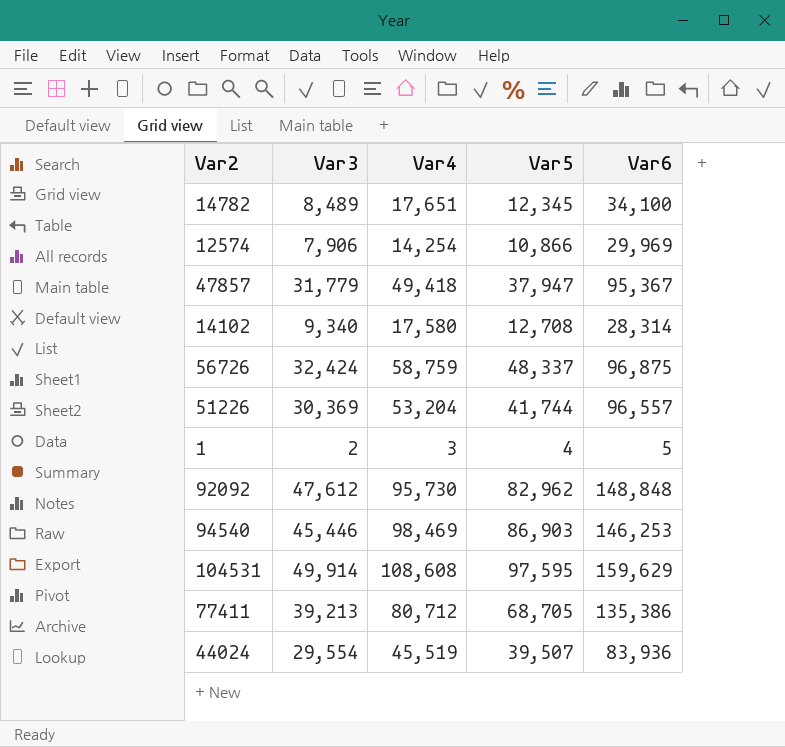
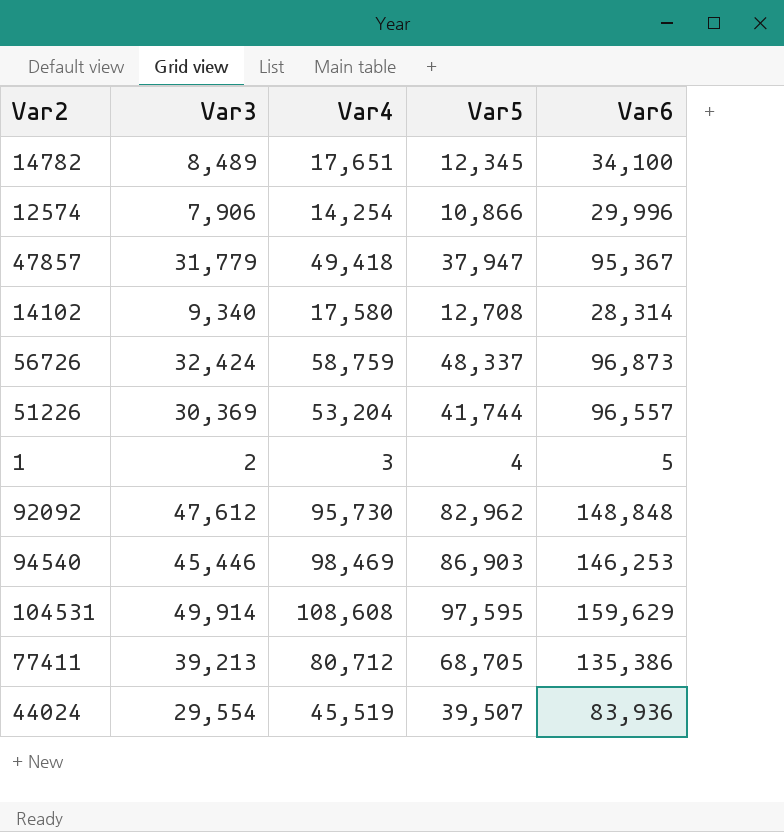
12574 | Var6: 29,969 -> 29,996
56726 | Var6: 96,875 -> 96,873

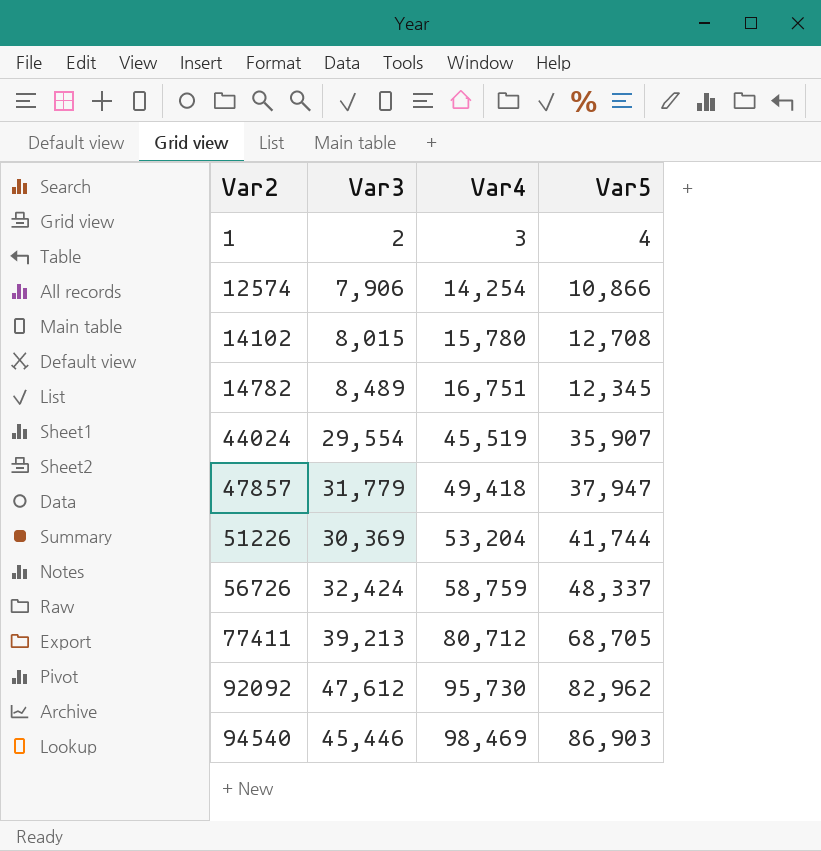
row order: none -> Var2 ascending
column Var6 | position: 5 -> none
row 104531: 49,914 | 108,608 | 97,595 | 159,629 -> none
14102 | Var3: 9,340 -> 8,015
14102 | Var4: 17,580 -> 15,780
14782 | Var4: 17,651 -> 16,751
44024 | Var5: 39,507 -> 35,907

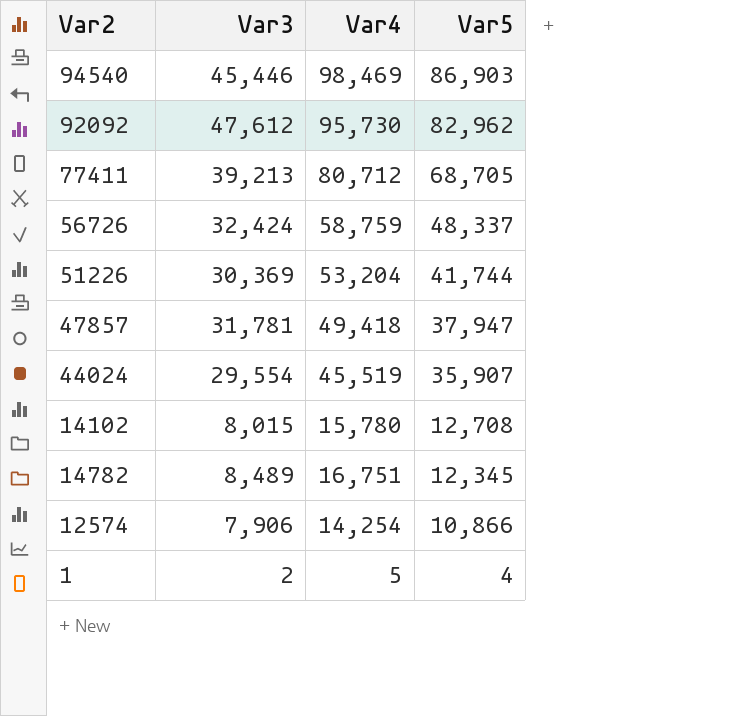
row order: Var2 ascending -> Var5 descending
47857 | Var3: 31,779 -> 31,781
1 | Var4: 3 -> 5

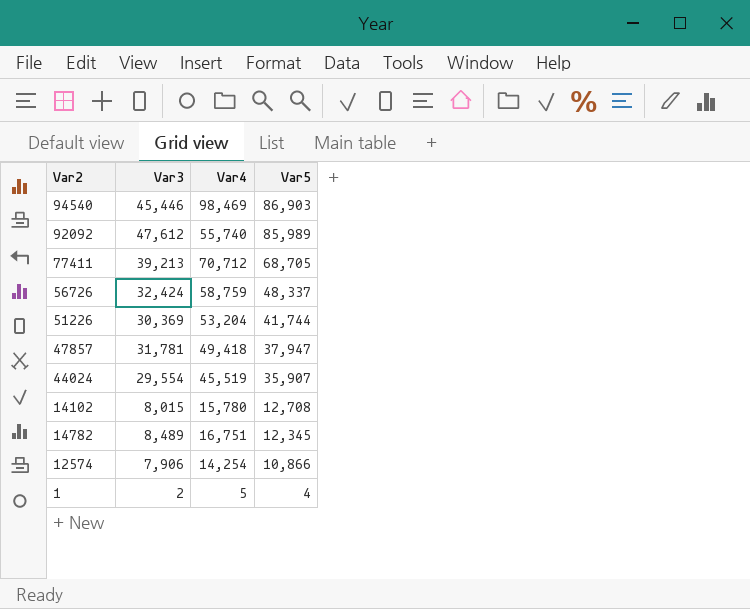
92092 | Var4: 95,730 -> 55,740
92092 | Var5: 82,962 -> 85,989
77411 | Var4: 80,712 -> 70,712

